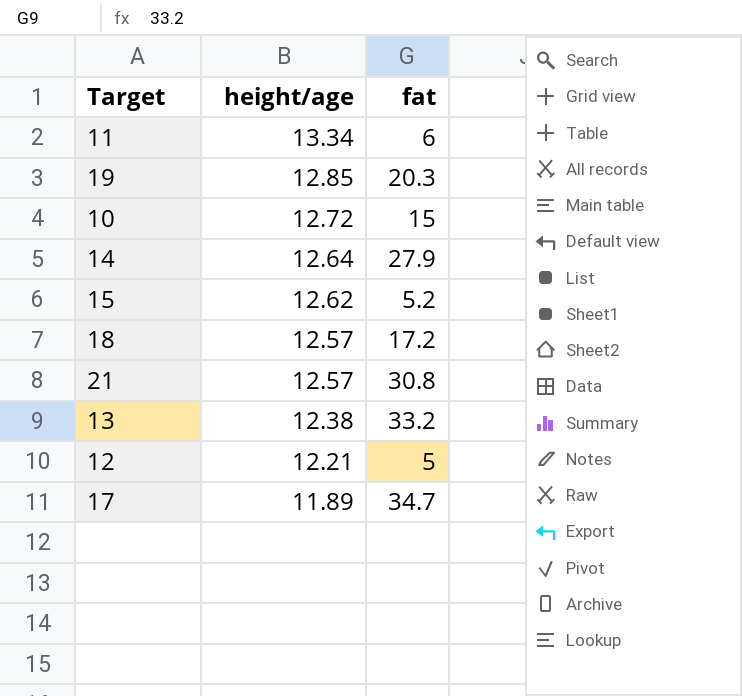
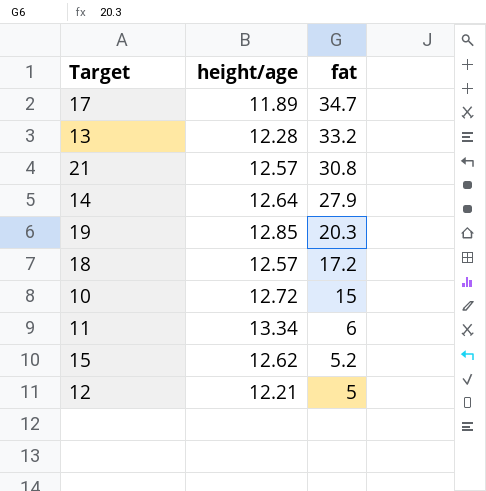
row order: height/age descending -> fat descending
13 | height/age: 12.38 -> 12.28

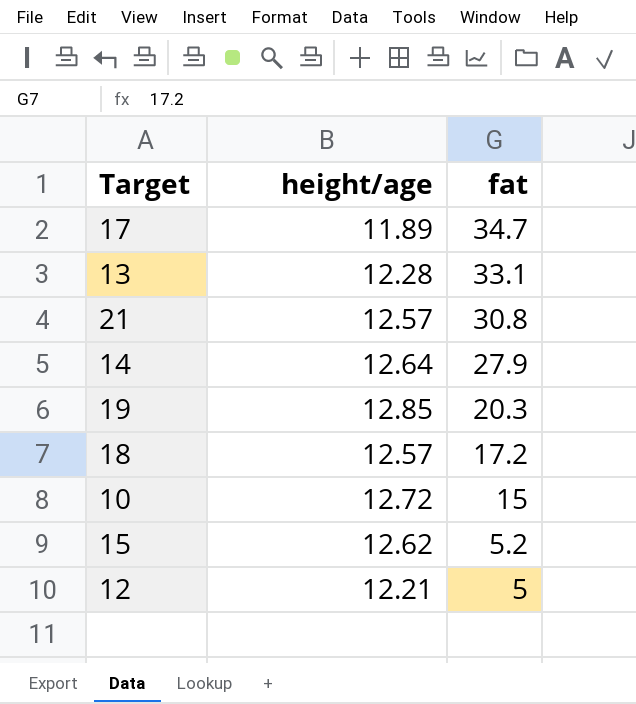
row 11: 13.34 | 6 -> none
13 | fat: 33.2 -> 33.1

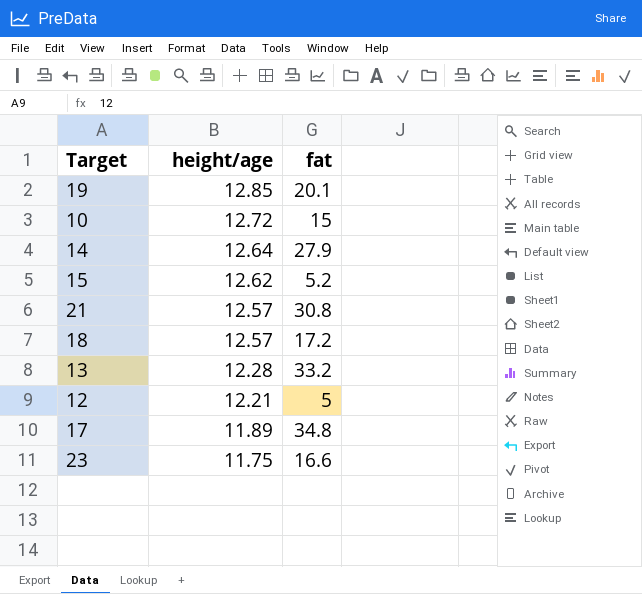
row order: fat descending -> height/age descending
19 | fat: 20.3 -> 20.1
13 | fat: 33.1 -> 33.2
17 | fat: 34.7 -> 34.8
row 23: none -> 11.75 | 16.6

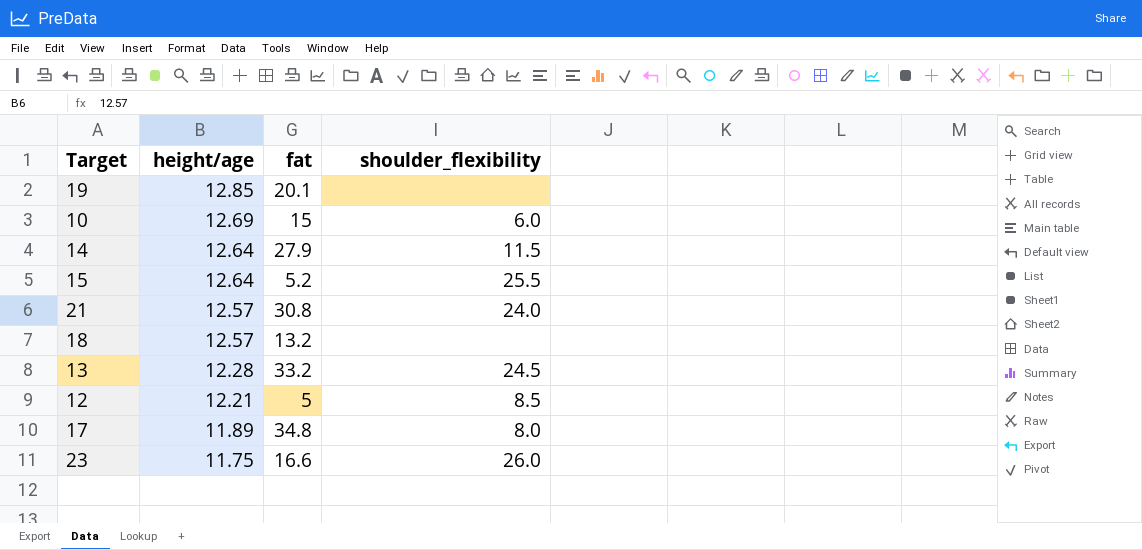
column shoulder_flexibility | position: none -> 4
10 | height/age: 12.72 -> 12.69
15 | height/age: 12.62 -> 12.64
18 | fat: 17.2 -> 13.2

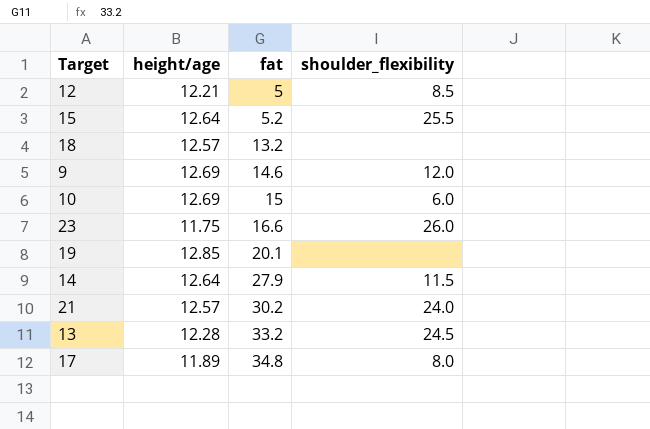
row order: height/age descending -> fat ascending
row 9: none -> 12.69 | 14.6 | 12.0
21 | fat: 30.8 -> 30.2

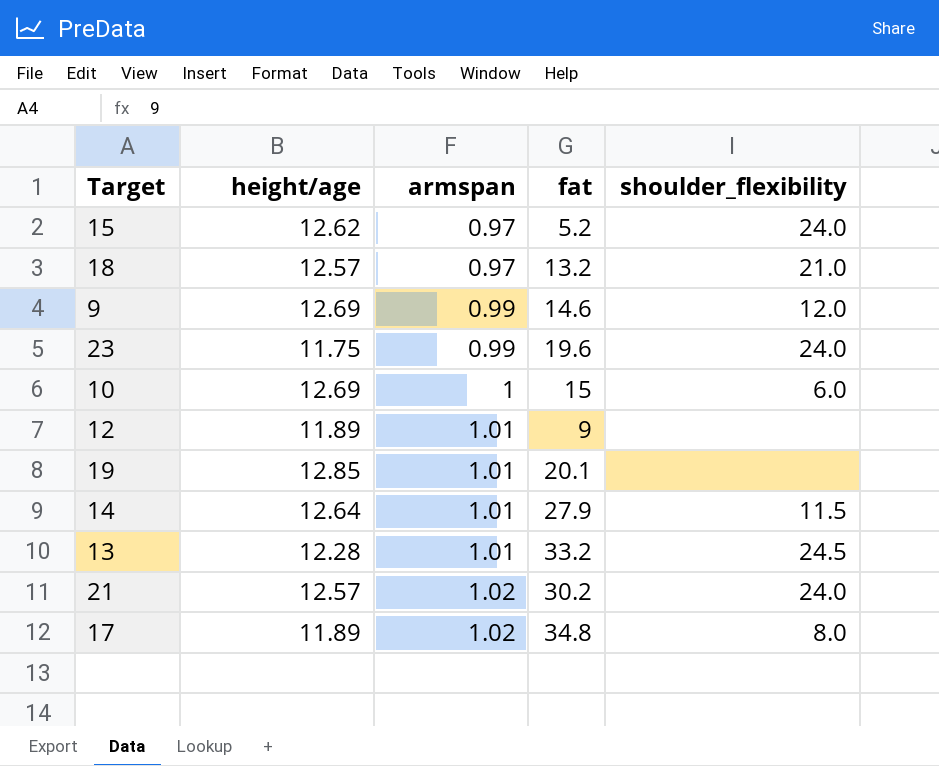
row order: fat ascending -> armspan ascending
column armspan | position: none -> 3
15 | height/age: 12.64 -> 12.62
15 | shoulder_flexibility: 25.5 -> 24.0
18 | shoulder_flexibility: none -> 21.0
23 | fat: 16.6 -> 19.6
23 | shoulder_flexibility: 26.0 -> 24.0
12 | height/age: 12.21 -> 11.89
12 | fat: 5 -> 9
12 | shoulder_flexibility: 8.5 -> none

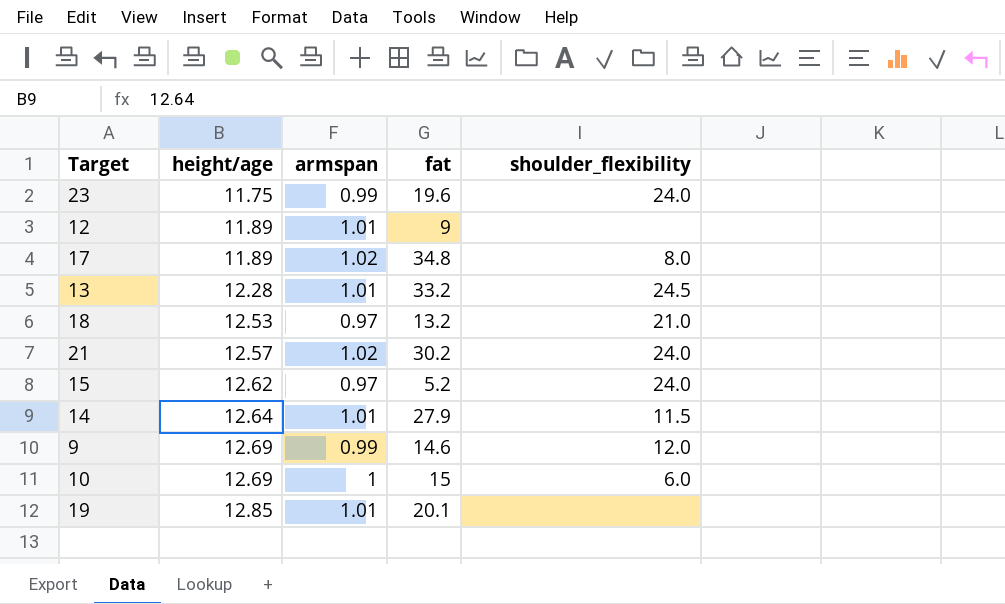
row order: armspan ascending -> height/age ascending
18 | height/age: 12.57 -> 12.53

